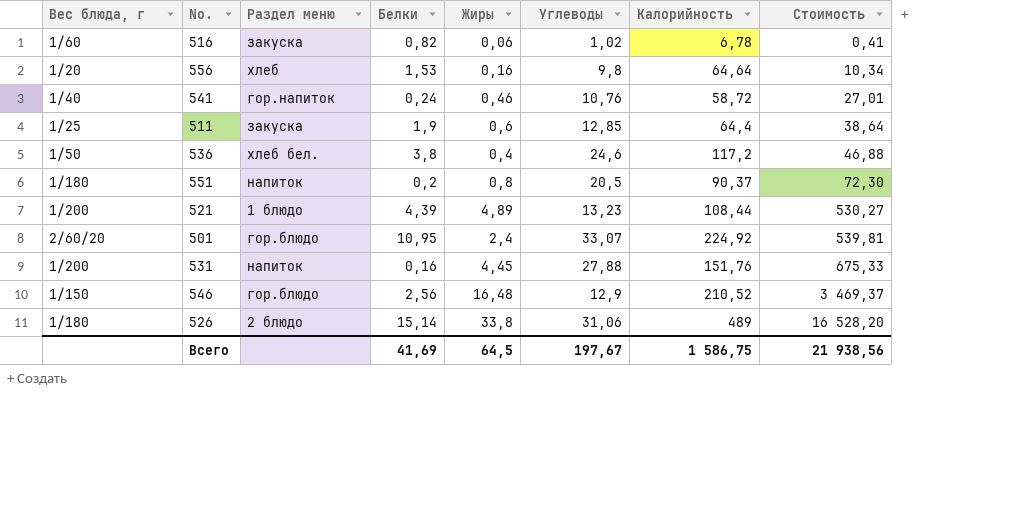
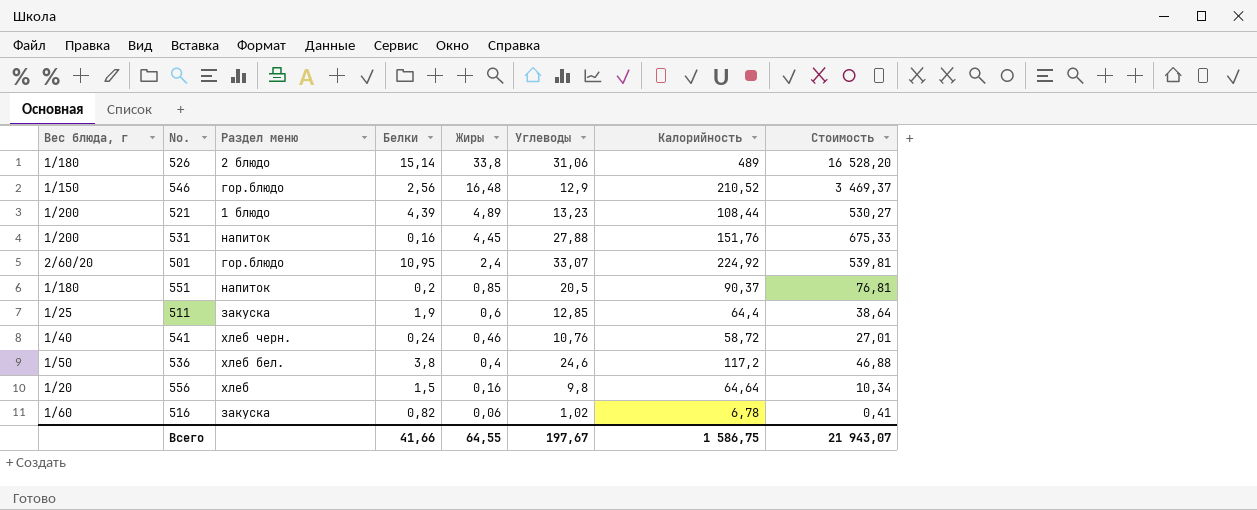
row order: Стоимость ascending -> Жиры descending
551 | Жиры: 0,8 -> 0,85
551 | Стоимость: 72,30 -> 76,81
541 | Раздел меню: гор.напиток -> хлеб черн.
556 | Белки: 1,53 -> 1,5
Всего | Белки: 41,69 -> 41,66
Всего | Жиры: 64,5 -> 64,55
Всего | Стоимость: 21 938,56 -> 21 943,07

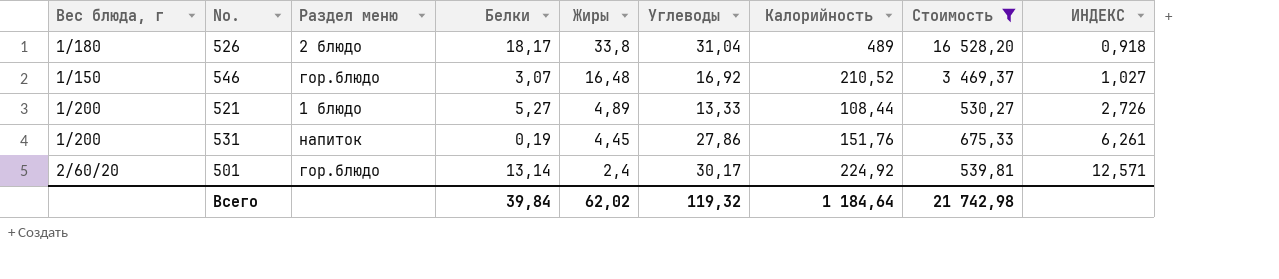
filter: none -> Стоимость >= 530,27
column ИНДЕКС | formula: none -> [Углеводы] / [Жиры]
526 | Белки: 15,14 -> 18,17
526 | Углеводы: 31,06 -> 31,04
546 | Белки: 2,56 -> 3,07
546 | Углеводы: 12,9 -> 16,92
521 | Белки: 4,39 -> 5,27
521 | Углеводы: 13,23 -> 13,33
531 | Белки: 0,16 -> 0,19
531 | Углеводы: 27,88 -> 27,86
501 | Белки: 10,95 -> 13,14
501 | Углеводы: 33,07 -> 30,17
Всего | Белки: 41,66 -> 39,84
Всего | Жиры: 64,55 -> 62,02
Всего | Углеводы: 197,67 -> 119,32
Всего | Калорийность: 1 586,75 -> 1 184,64
Всего | Стоимость: 21 943,07 -> 21 742,98

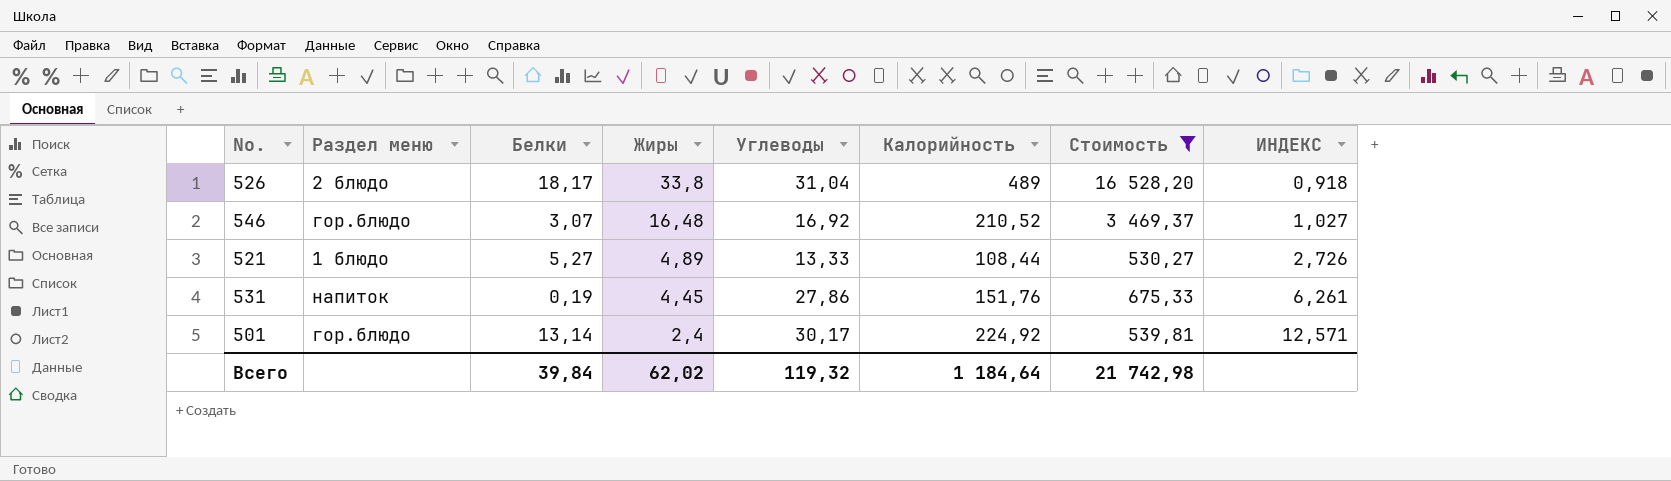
column Вес блюда, г | position: 1 -> none

